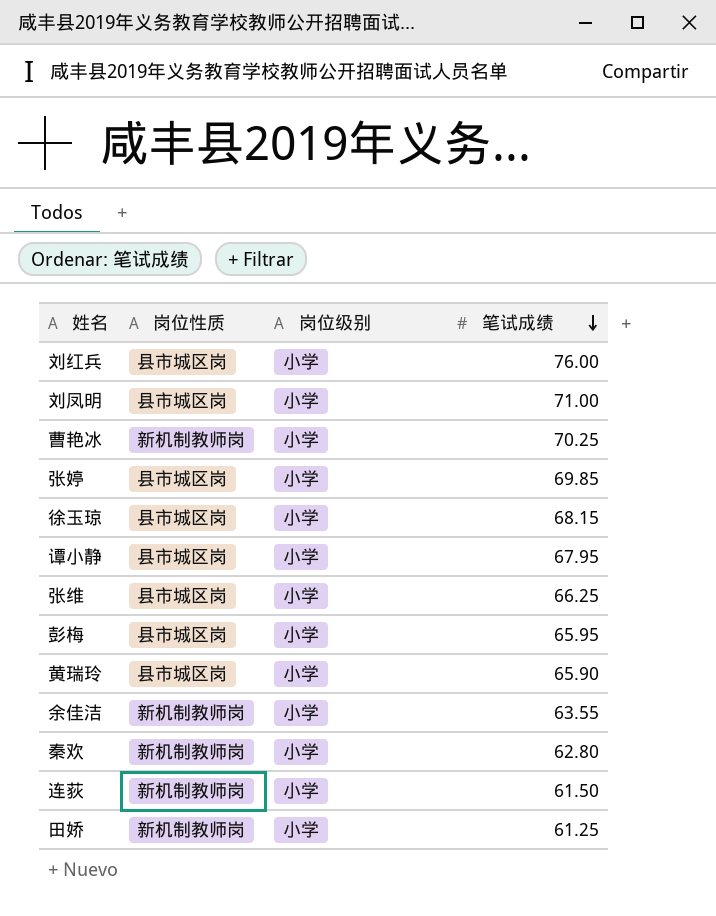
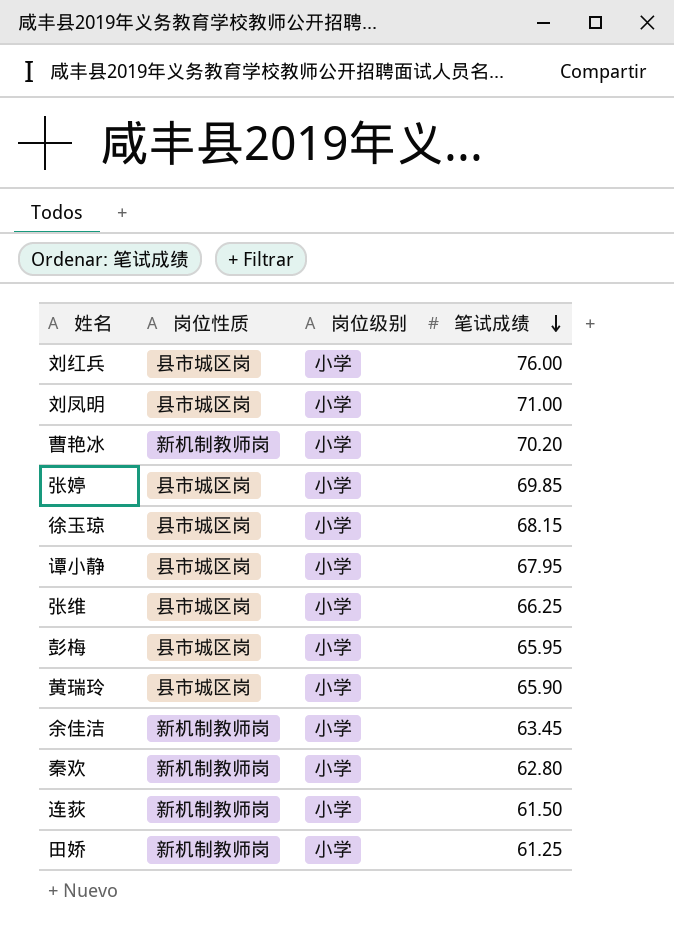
曹艳冰 | 笔试成绩: 70.25 -> 70.20
余佳洁 | 笔试成绩: 63.55 -> 63.45

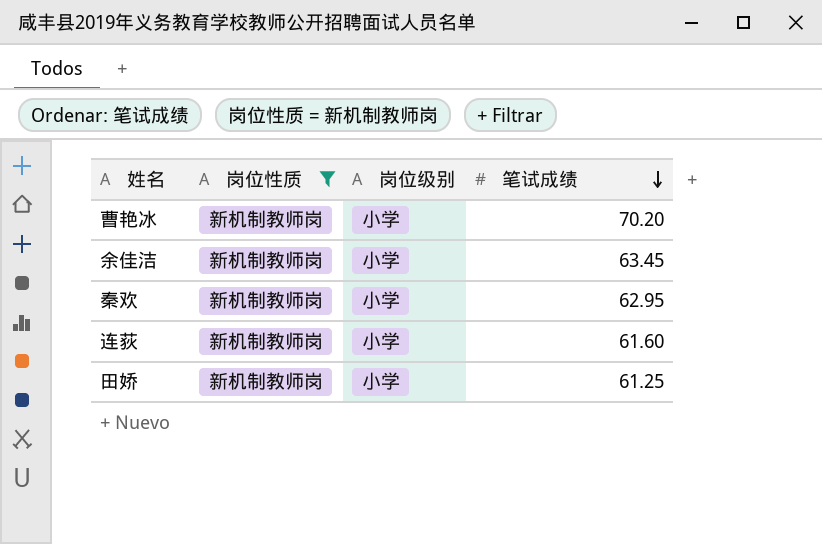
filter: none -> 岗位性质 = 新机制教师岗
秦欢 | 笔试成绩: 62.80 -> 62.95
连荻 | 笔试成绩: 61.50 -> 61.60

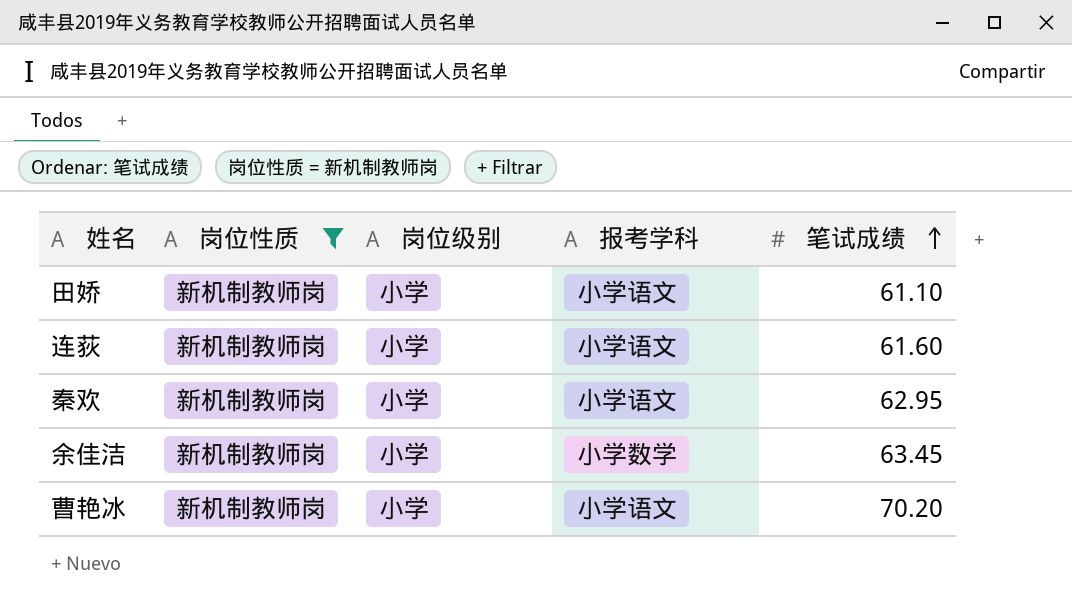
row order: 笔试成绩 descending -> 笔试成绩 ascending
column 报考学科 | position: none -> 4
田娇 | 笔试成绩: 61.25 -> 61.10

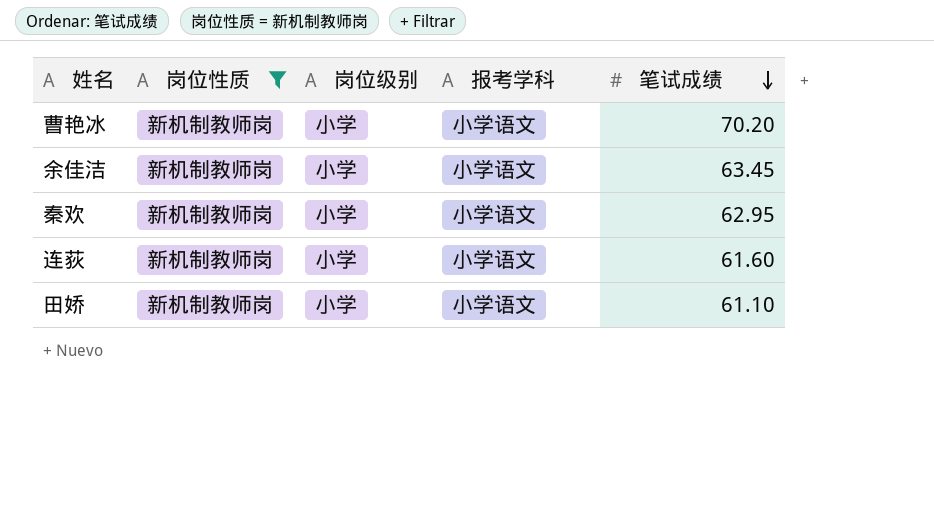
row order: 笔试成绩 ascending -> 笔试成绩 descending
余佳洁 | 报考学科: 小学数学 -> 小学语文

